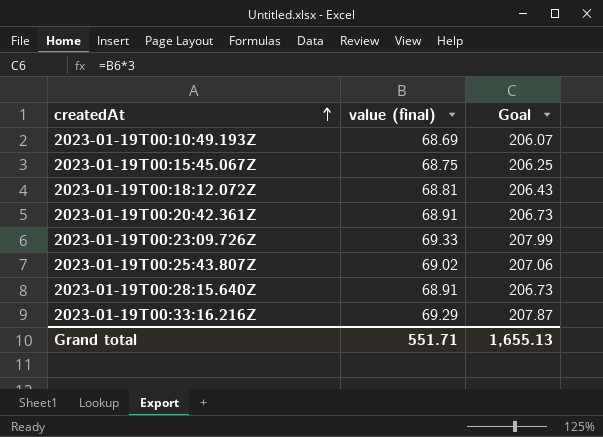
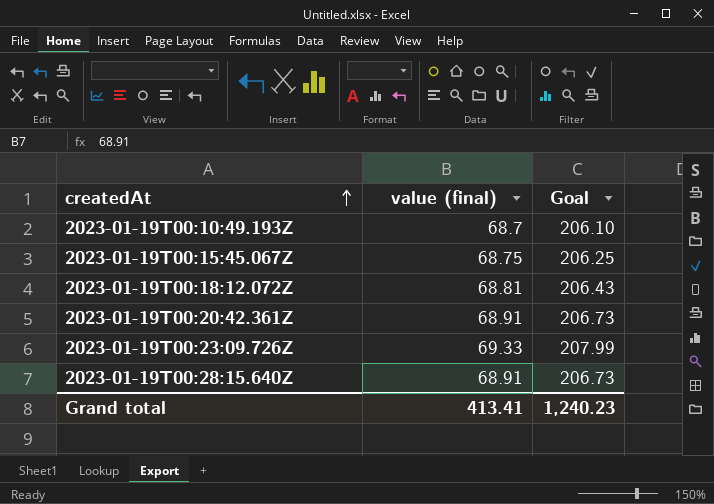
row 2023-01-19T00:25:43.807Z: 69.02 | 207.06 -> none
row 2023-01-19T00:33:16.216Z: 69.29 | 207.87 -> none
2023-01-19T00:10:49.193Z | value (final): 68.69 -> 68.7
2023-01-19T00:10:49.193Z | Goal: 206.07 -> 206.10
Grand total | value (final): 551.71 -> 413.41
Grand total | Goal: 1,655.13 -> 1,240.23

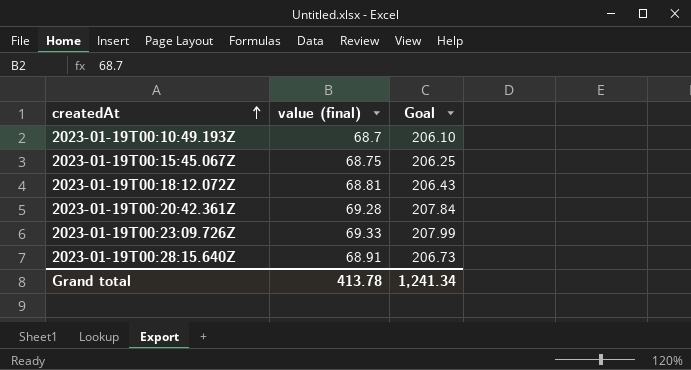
2023-01-19T00:20:42.361Z | value (final): 68.91 -> 69.28
2023-01-19T00:20:42.361Z | Goal: 206.73 -> 207.84
Grand total | value (final): 413.41 -> 413.78
Grand total | Goal: 1,240.23 -> 1,241.34

